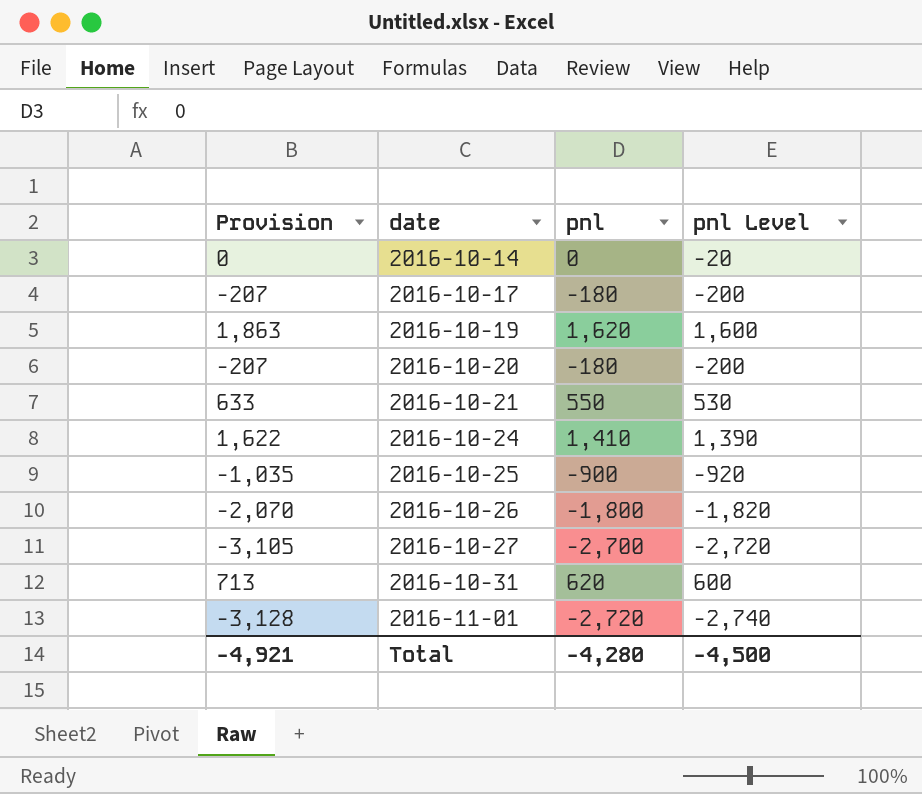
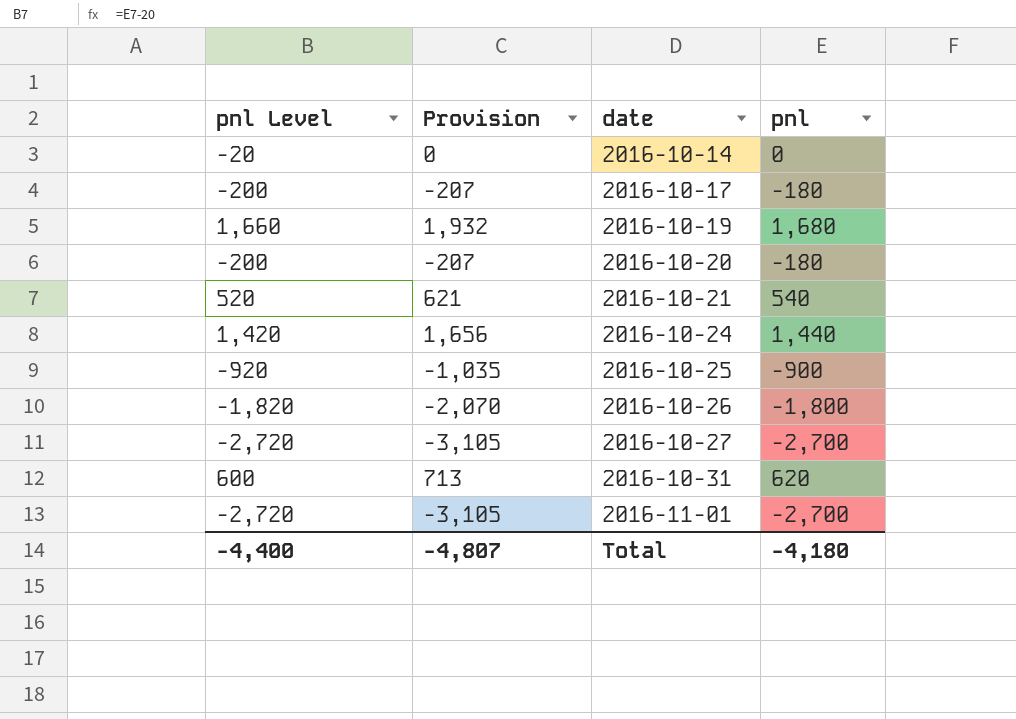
column pnl Level | position: 4 -> 1
2016-10-19 | pnl Level: 1,600 -> 1,660
2016-10-19 | Provision: 1,863 -> 1,932
2016-10-19 | pnl: 1,620 -> 1,680
2016-10-21 | pnl Level: 530 -> 520
2016-10-21 | Provision: 633 -> 621
2016-10-21 | pnl: 550 -> 540
2016-10-24 | pnl Level: 1,390 -> 1,420
2016-10-24 | Provision: 1,622 -> 1,656
2016-10-24 | pnl: 1,410 -> 1,440
2016-11-01 | pnl Level: -2,740 -> -2,720
2016-11-01 | Provision: -3,128 -> -3,105
2016-11-01 | pnl: -2,720 -> -2,700
Total | pnl Level: -4,500 -> -4,400
Total | Provision: -4,921 -> -4,807
Total | pnl: -4,280 -> -4,180

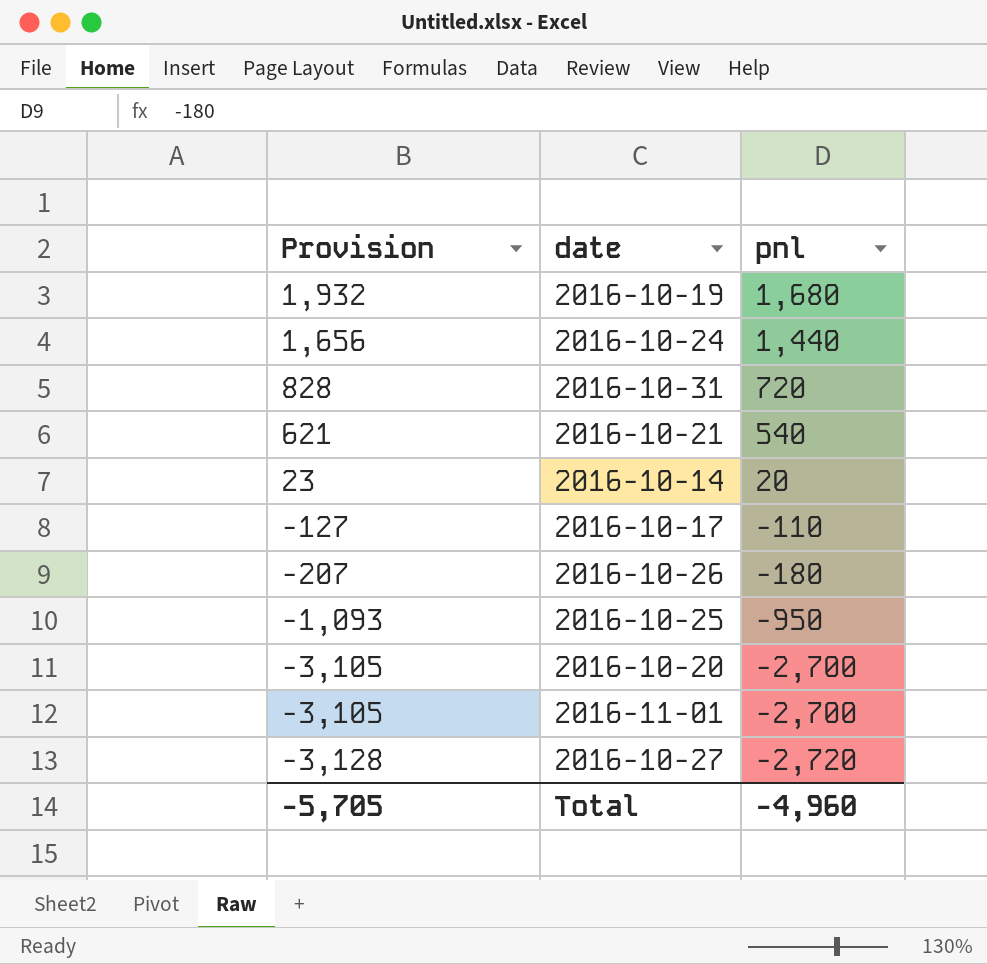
row order: date ascending -> Provision descending
column pnl Level | formula: [pnl] - 20 -> none
2016-10-31 | Provision: 713 -> 828
2016-10-31 | pnl: 620 -> 720
2016-10-14 | Provision: 0 -> 23
2016-10-14 | pnl: 0 -> 20
2016-10-17 | Provision: -207 -> -127
2016-10-17 | pnl: -180 -> -110
2016-10-26 | Provision: -2,070 -> -207
2016-10-26 | pnl: -1,800 -> -180
2016-10-25 | Provision: -1,035 -> -1,093
2016-10-25 | pnl: -900 -> -950
2016-10-20 | Provision: -207 -> -3,105
2016-10-20 | pnl: -180 -> -2,700
2016-10-27 | Provision: -3,105 -> -3,128
2016-10-27 | pnl: -2,700 -> -2,720
Total | Provision: -4,807 -> -5,705
Total | pnl: -4,180 -> -4,960

